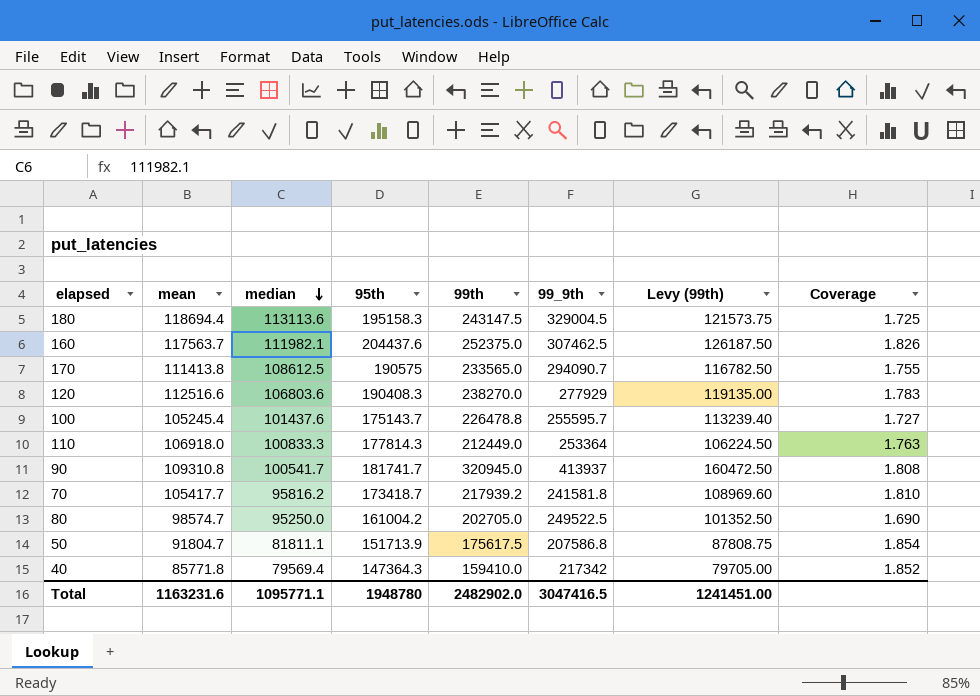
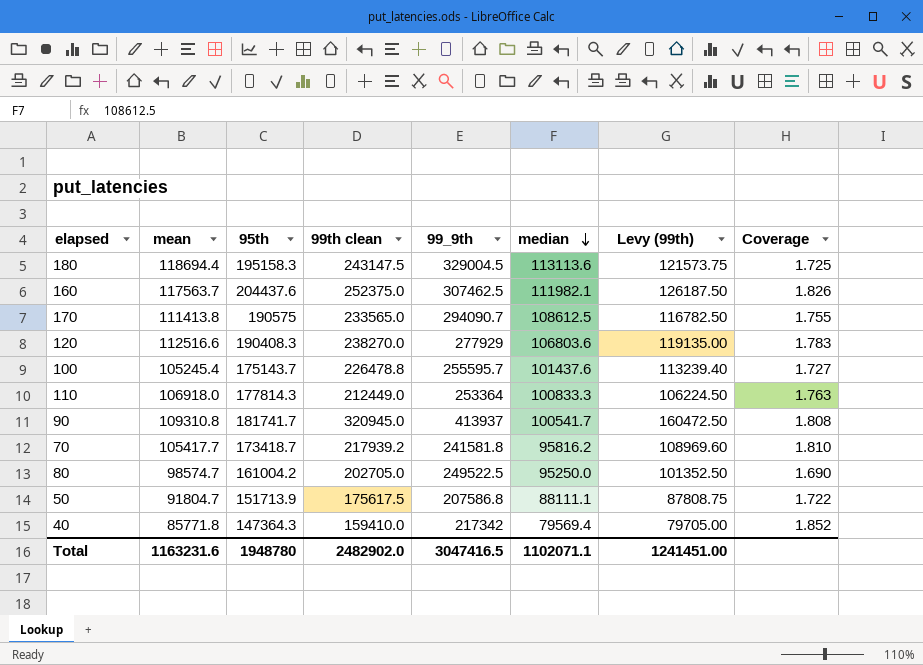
column name: 99th -> 99th clean
column median | position: 3 -> 6
50 | median: 81811.1 -> 88111.1
50 | Coverage: 1.854 -> 1.722
Total | median: 1095771.1 -> 1102071.1

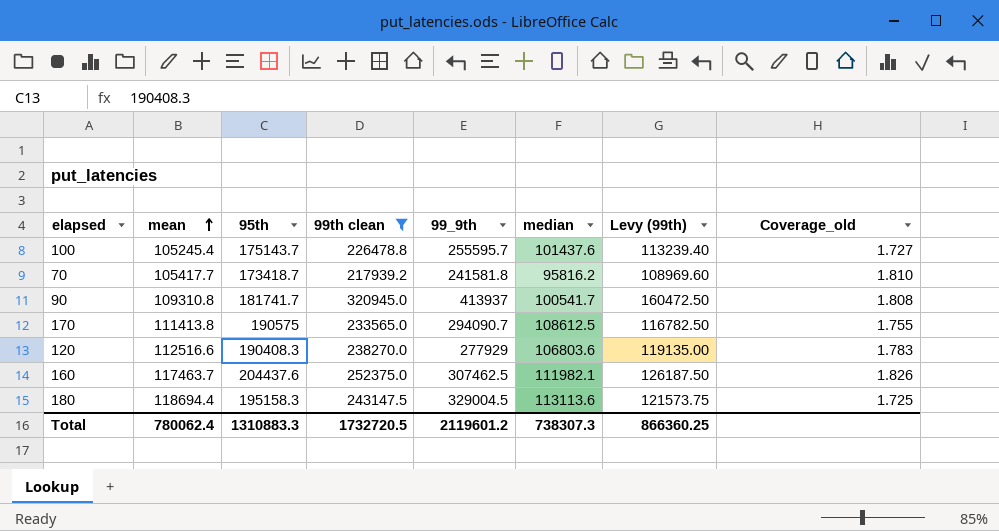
filter: none -> 99th clean >= 217939.2
row order: median descending -> mean ascending
column name: Coverage -> Coverage_old
160 | mean: 117563.7 -> 117463.7
Total | mean: 1163231.6 -> 780062.4
Total | 95th: 1948780 -> 1310883.3
Total | 99th clean: 2482902.0 -> 1732720.5
Total | 99_9th: 3047416.5 -> 2119601.2
Total | median: 1102071.1 -> 738307.3
Total | Levy (99th): 1241451.00 -> 866360.25

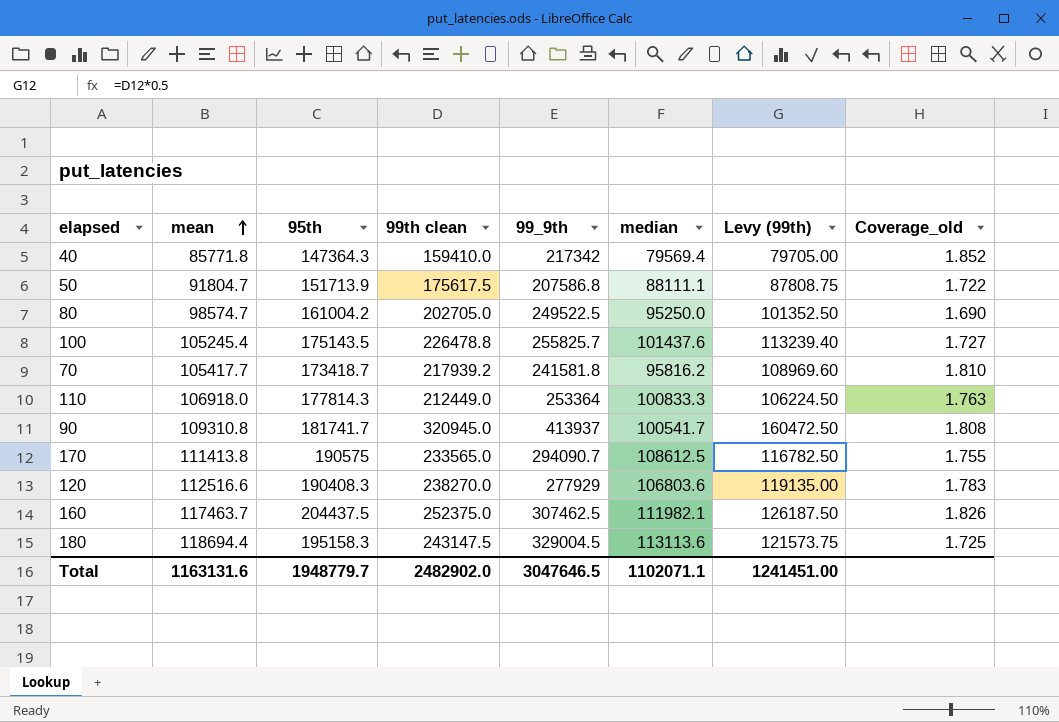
filter: 99th clean >= 217939.2 -> none
100 | 95th: 175143.7 -> 175143.5
100 | 99_9th: 255595.7 -> 255825.7
160 | 95th: 204437.6 -> 204437.5
Total | mean: 780062.4 -> 1163131.6
Total | 95th: 1310883.3 -> 1948779.7
Total | 99th clean: 1732720.5 -> 2482902.0
Total | 99_9th: 2119601.2 -> 3047646.5
Total | median: 738307.3 -> 1102071.1
Total | Levy (99th): 866360.25 -> 1241451.00

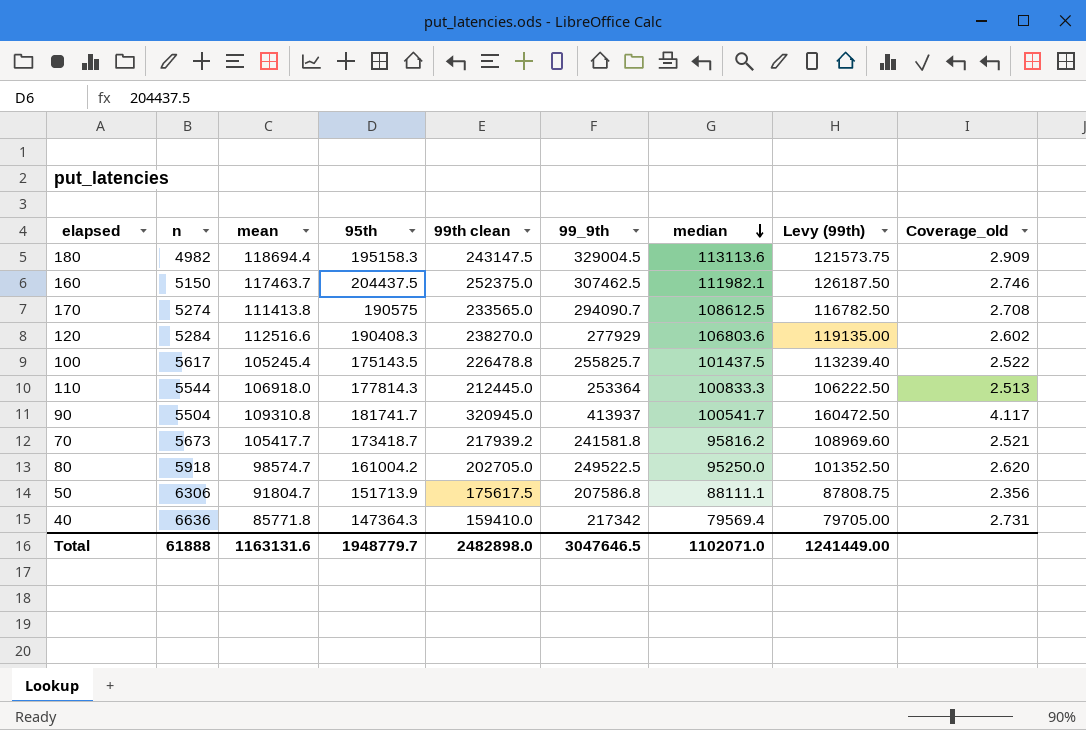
row order: mean ascending -> median descending
column n | position: none -> 2
column Coverage_old | formula: [95th] / [median] -> [99_9th] / [median]
100 | median: 101437.6 -> 101437.5
110 | 99th clean: 212449.0 -> 212445.0
110 | Levy (99th): 106224.50 -> 106222.50
Total | 99th clean: 2482902.0 -> 2482898.0
Total | median: 1102071.1 -> 1102071.0
Total | Levy (99th): 1241451.00 -> 1241449.00

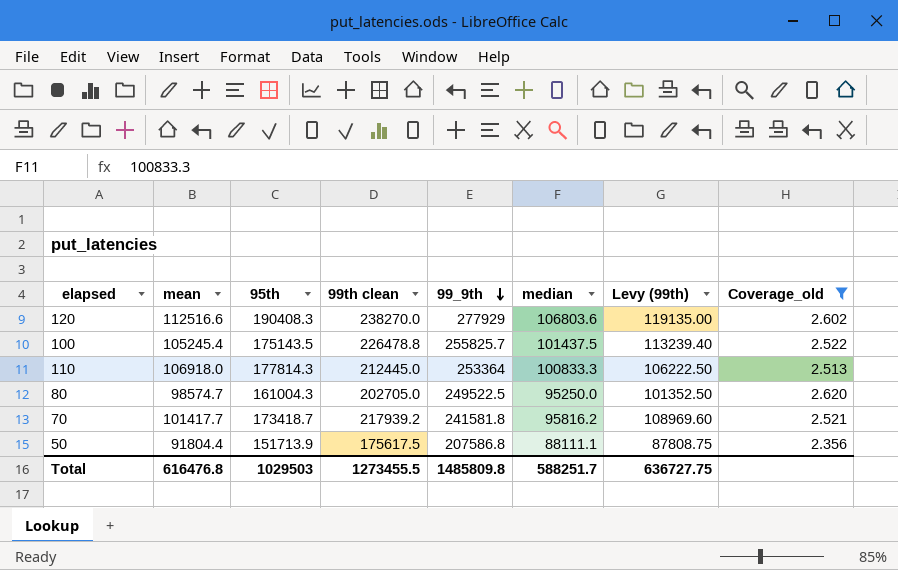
filter: none -> Coverage_old <= 2.620
row order: median descending -> 99_9th descending
column n | position: 2 -> none
80 | 95th: 161004.2 -> 161004.3
70 | mean: 105417.7 -> 101417.7
50 | mean: 91804.7 -> 91804.4
Total | mean: 1163131.6 -> 616476.8
Total | 95th: 1948779.7 -> 1029503
Total | 99th clean: 2482898.0 -> 1273455.5
Total | 99_9th: 3047646.5 -> 1485809.8
Total | median: 1102071.0 -> 588251.7
Total | Levy (99th): 1241449.00 -> 636727.75

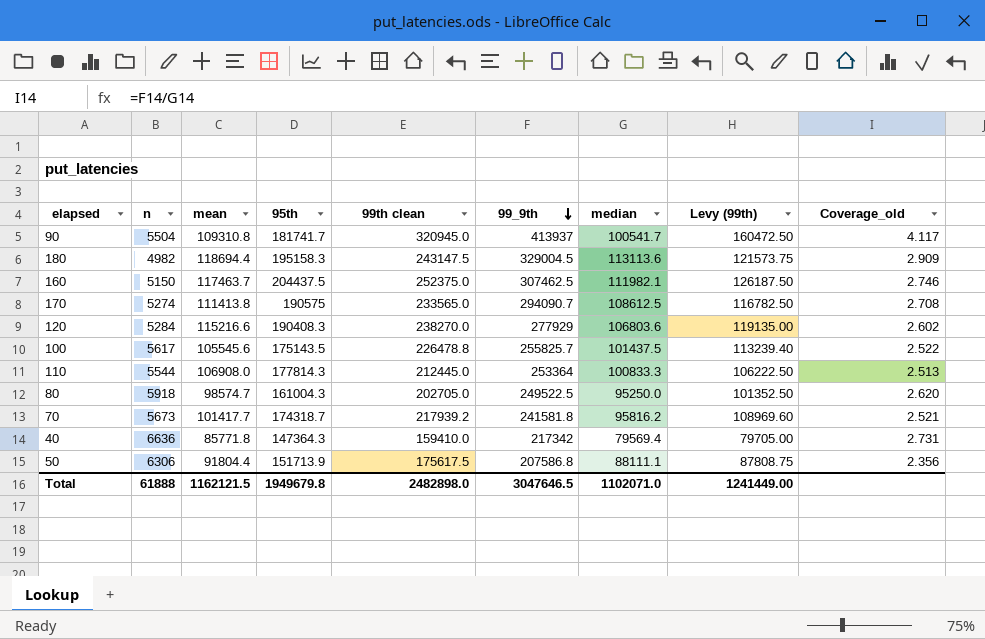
filter: Coverage_old <= 2.620 -> none
column n | position: none -> 2
120 | mean: 112516.6 -> 115216.6
100 | mean: 105245.4 -> 105545.6
110 | mean: 106918.0 -> 106908.0
70 | 95th: 173418.7 -> 174318.7
Total | mean: 616476.8 -> 1162121.5
Total | 95th: 1029503 -> 1949679.8
Total | 99th clean: 1273455.5 -> 2482898.0
Total | 99_9th: 1485809.8 -> 3047646.5
Total | median: 588251.7 -> 1102071.0
Total | Levy (99th): 636727.75 -> 1241449.00

